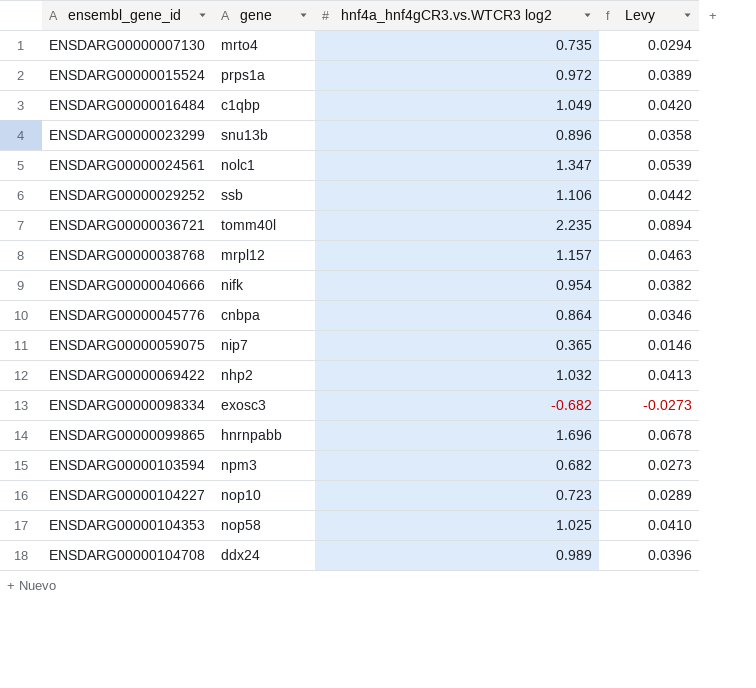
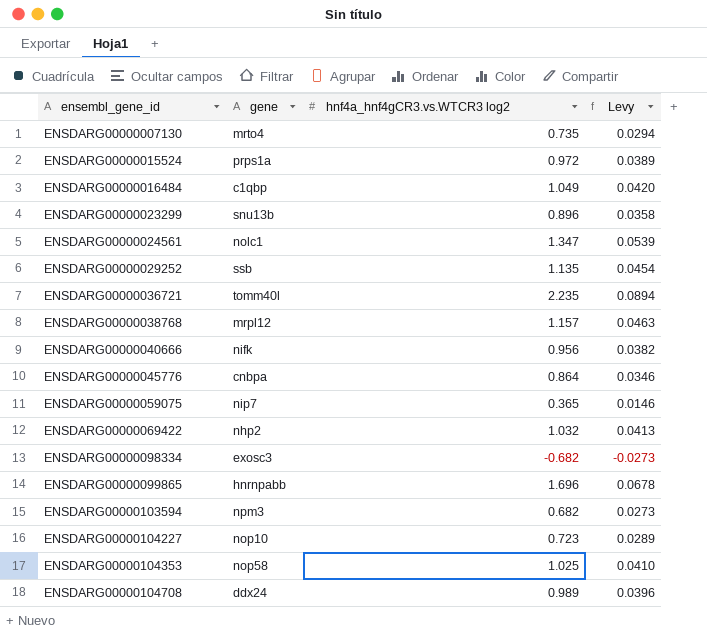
ENSDARG00000029252 | hnf4a_hnf4gCR3.vs.WTCR3 log2: 1.106 -> 1.135
ENSDARG00000029252 | Levy: 0.0442 -> 0.0454
ENSDARG00000040666 | hnf4a_hnf4gCR3.vs.WTCR3 log2: 0.954 -> 0.956

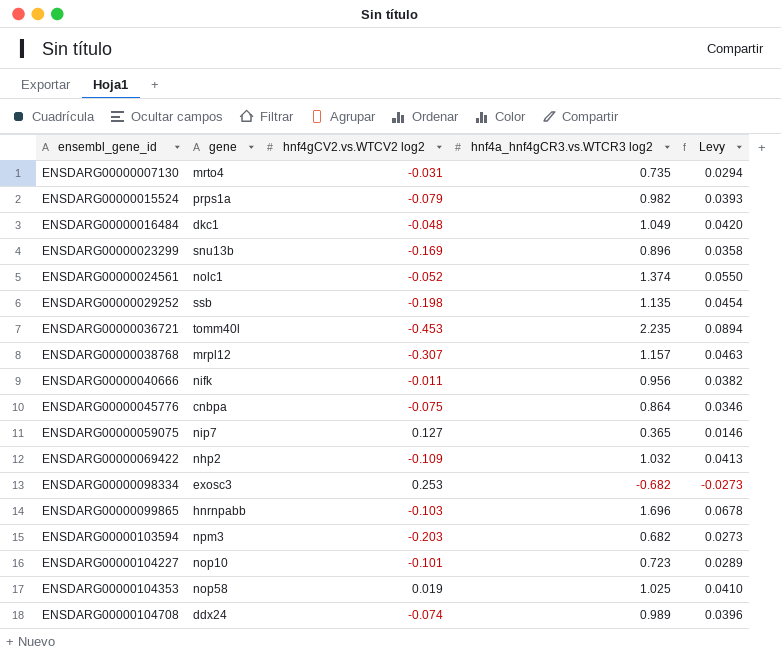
column hnf4gCV2.vs.WTCV2 log2 | position: none -> 3
ENSDARG00000015524 | hnf4a_hnf4gCR3.vs.WTCR3 log2: 0.972 -> 0.982
ENSDARG00000015524 | Levy: 0.0389 -> 0.0393
ENSDARG00000016484 | gene: c1qbp -> dkc1
ENSDARG00000024561 | hnf4a_hnf4gCR3.vs.WTCR3 log2: 1.347 -> 1.374
ENSDARG00000024561 | Levy: 0.0539 -> 0.0550

